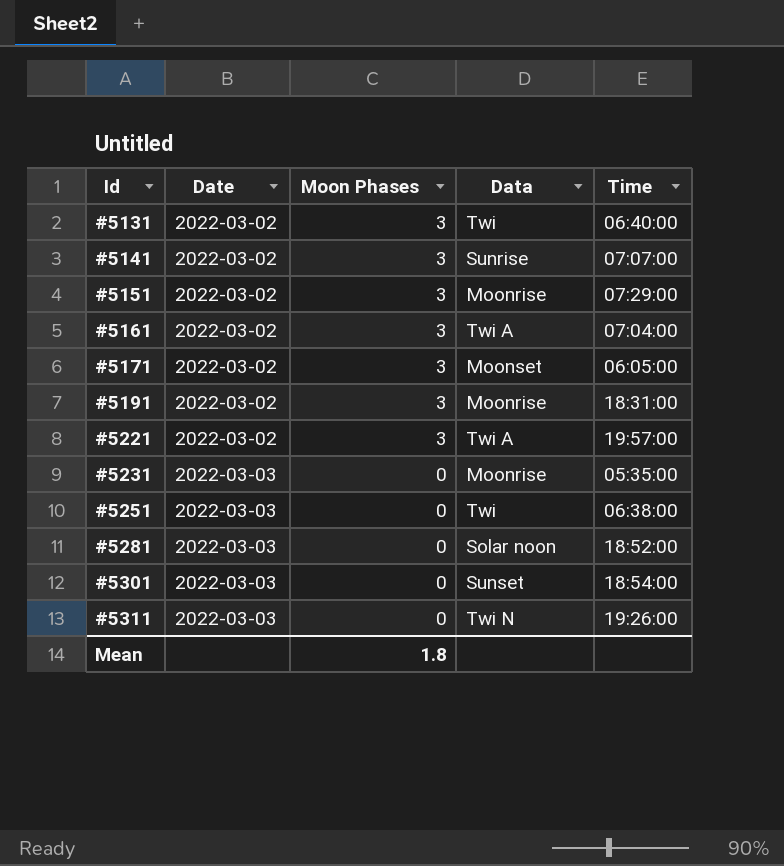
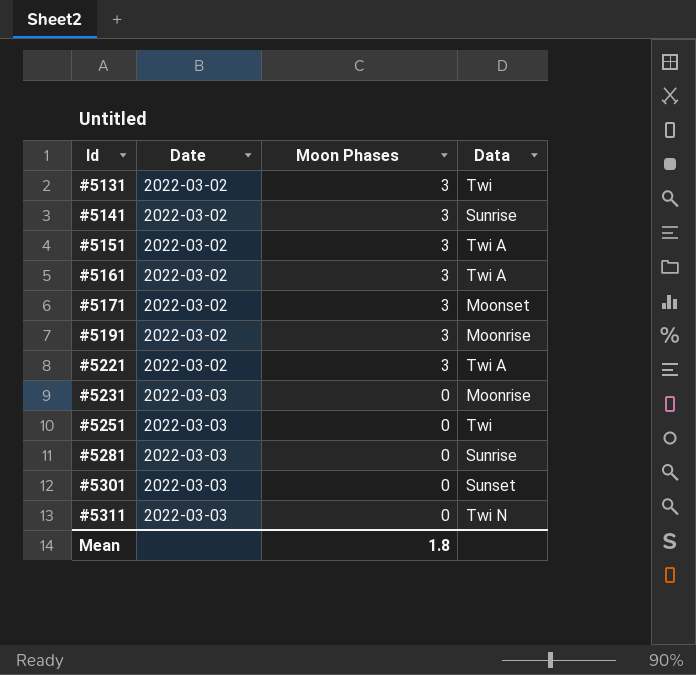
column Time | position: 5 -> none
#5151 | Data: Moonrise -> Twi A
#5281 | Data: Solar noon -> Sunrise

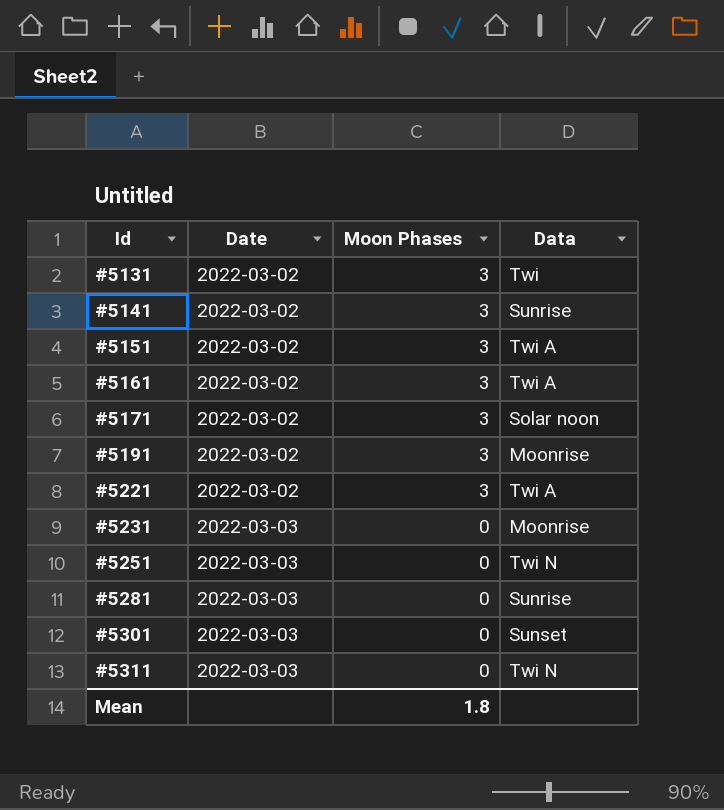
#5171 | Data: Moonset -> Solar noon
#5251 | Data: Twi -> Twi N

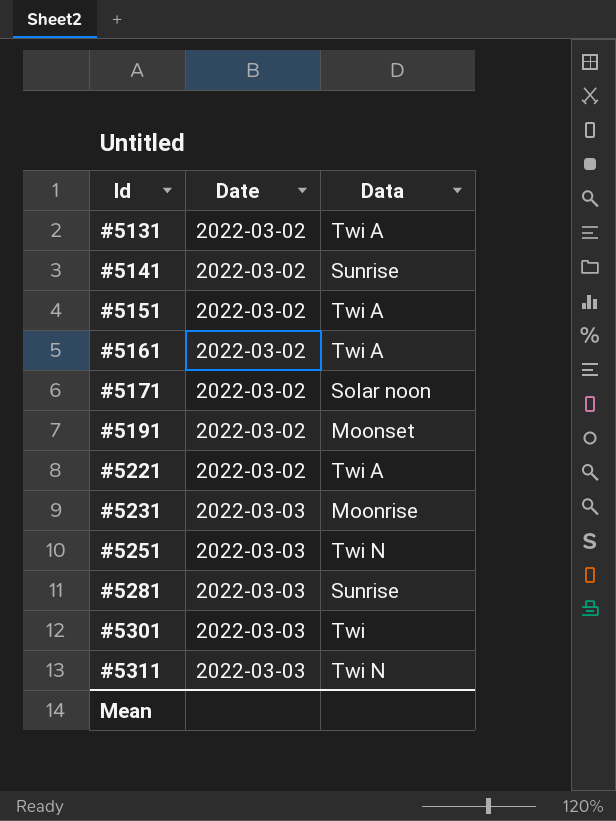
column Moon Phases | position: 3 -> none
#5131 | Data: Twi -> Twi A
#5191 | Data: Moonrise -> Moonset
#5301 | Data: Sunset -> Twi

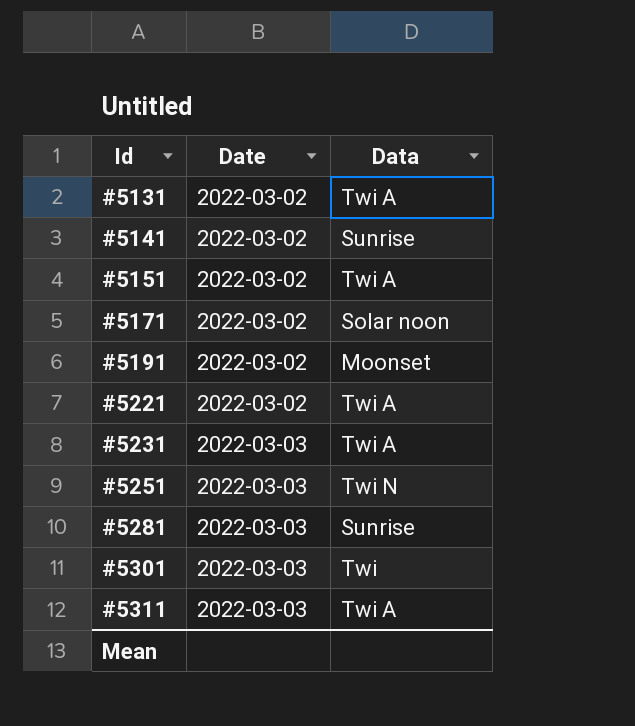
row #5161: 2022-03-02 | Twi A -> none
#5231 | Data: Moonrise -> Twi A
#5311 | Data: Twi N -> Twi A

